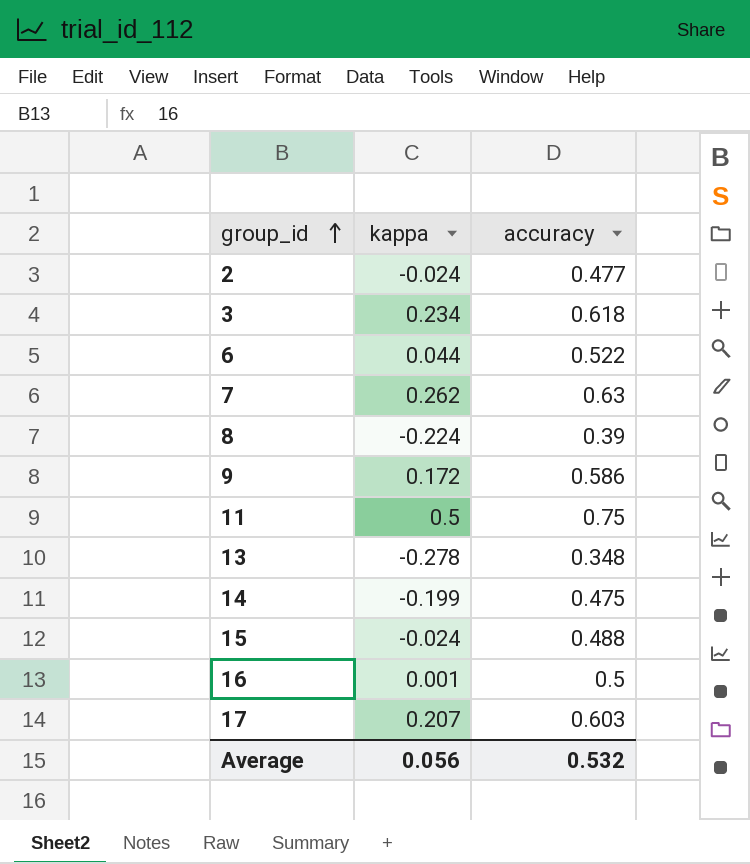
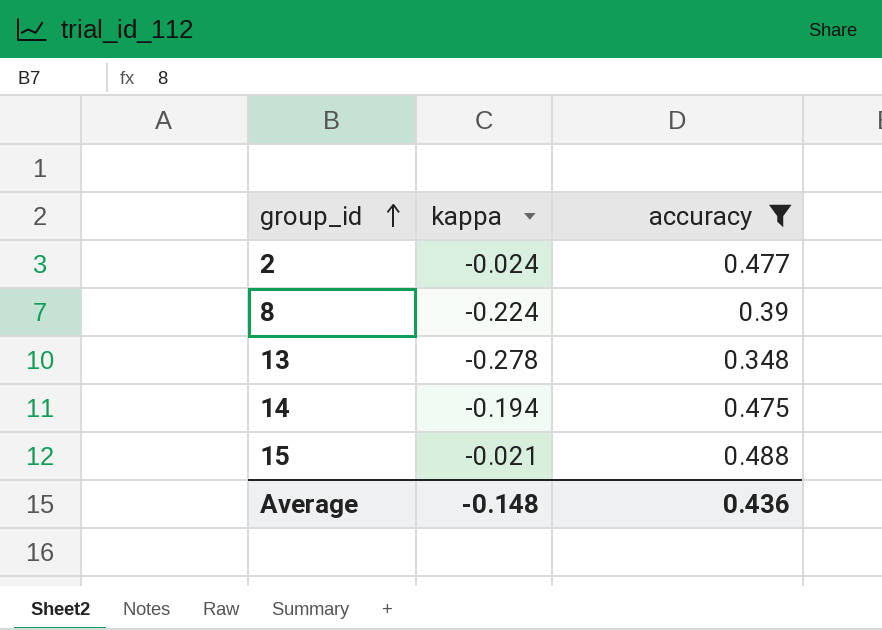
filter: none -> accuracy <= 0.488
14 | kappa: -0.199 -> -0.194
15 | kappa: -0.024 -> -0.021
Average | kappa: 0.056 -> -0.148
Average | accuracy: 0.532 -> 0.436

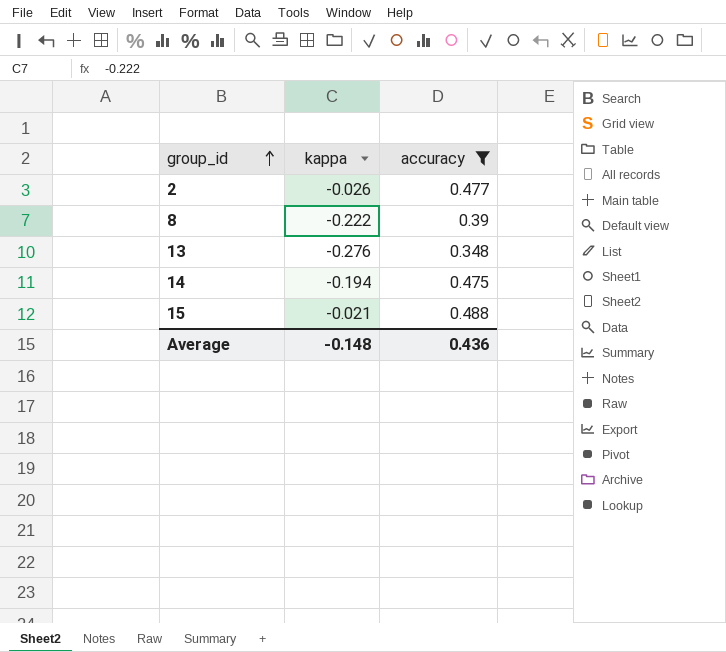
2 | kappa: -0.024 -> -0.026
8 | kappa: -0.224 -> -0.222
13 | kappa: -0.278 -> -0.276

